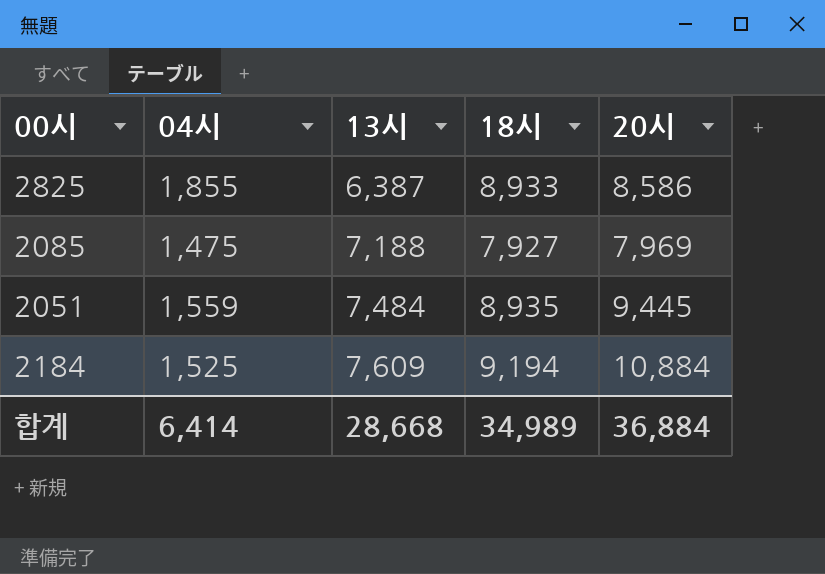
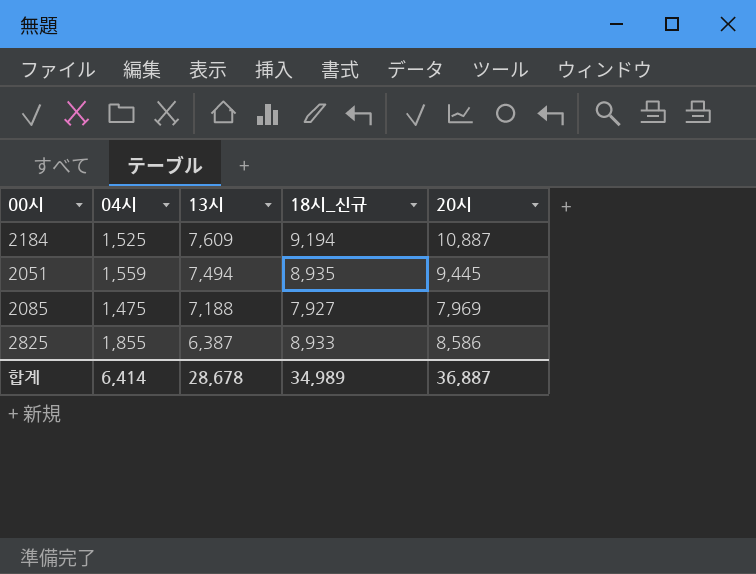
row order: 13시 ascending -> 13시 descending
column name: 18시 -> 18시_신규
2184 | 20시: 10,884 -> 10,887
2051 | 13시: 7,484 -> 7,494
합계 | 13시: 28,668 -> 28,678
합계 | 20시: 36,884 -> 36,887

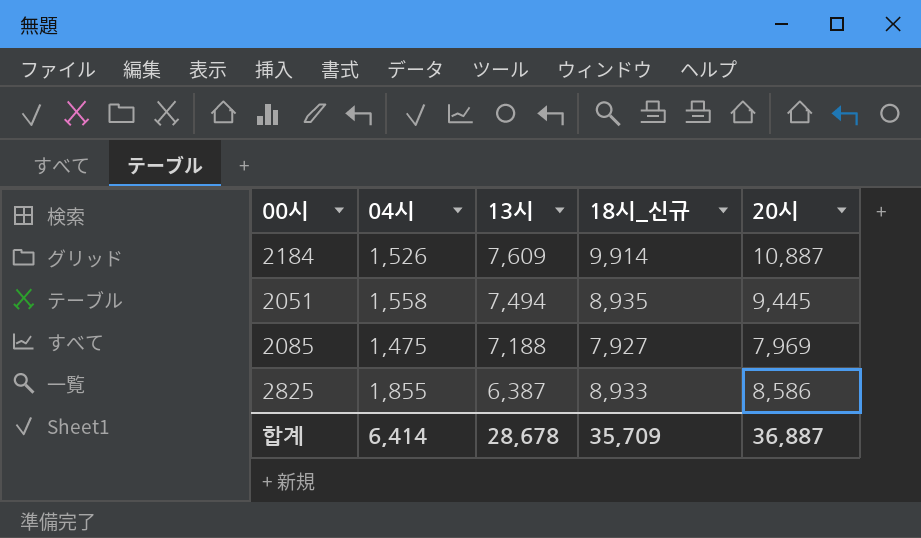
2184 | 04시: 1,525 -> 1,526
2184 | 18시_신규: 9,194 -> 9,914
2051 | 04시: 1,559 -> 1,558
합계 | 18시_신규: 34,989 -> 35,709

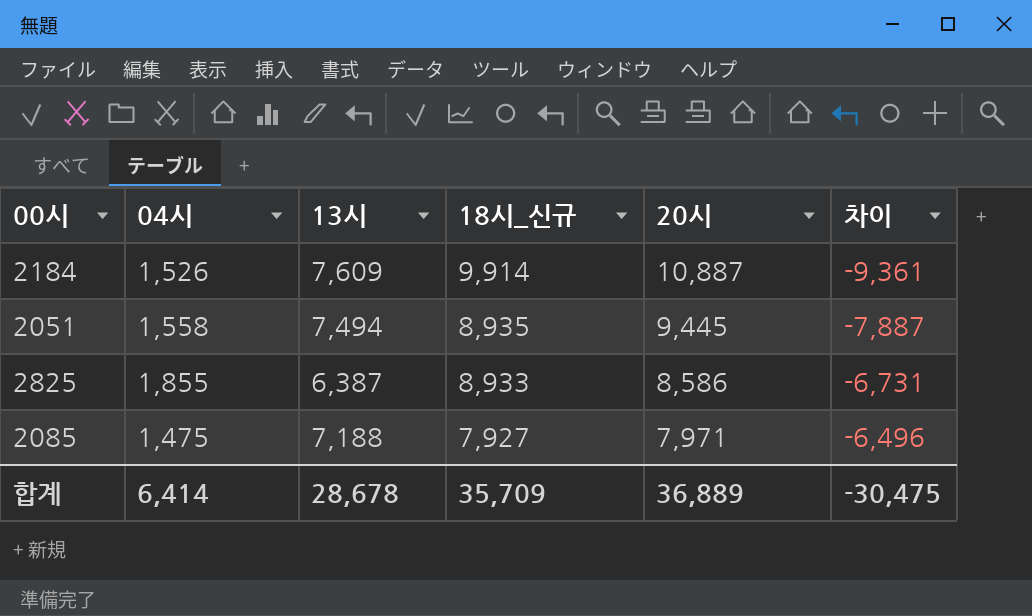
row order: 13시 descending -> 18시_신규 descending
column 차이 | formula: none -> [04시] - [20시]
2085 | 20시: 7,969 -> 7,971
합계 | 20시: 36,887 -> 36,889

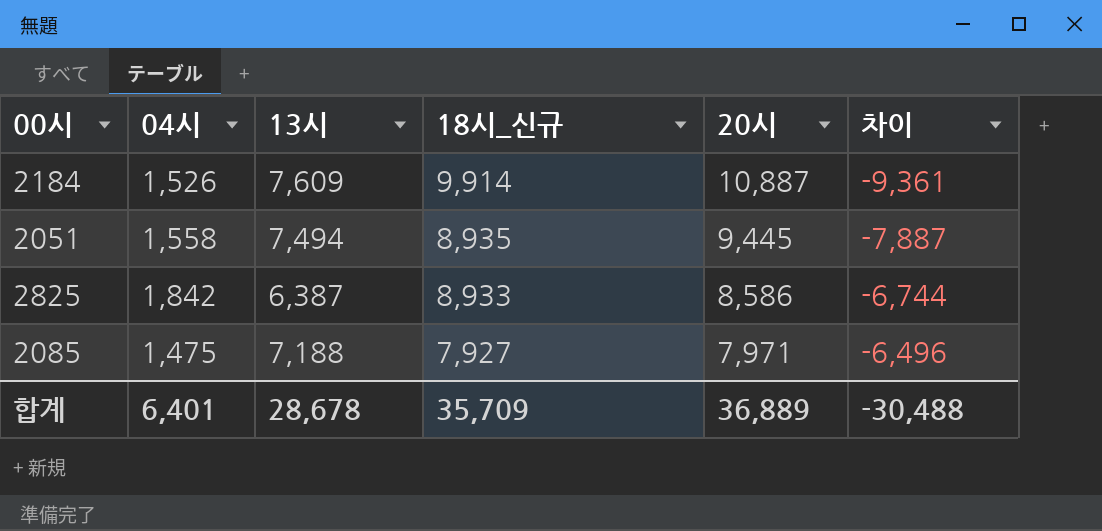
2825 | 04시: 1,855 -> 1,842
2825 | 차이: -6,731 -> -6,744
합계 | 04시: 6,414 -> 6,401
합계 | 차이: -30,475 -> -30,488

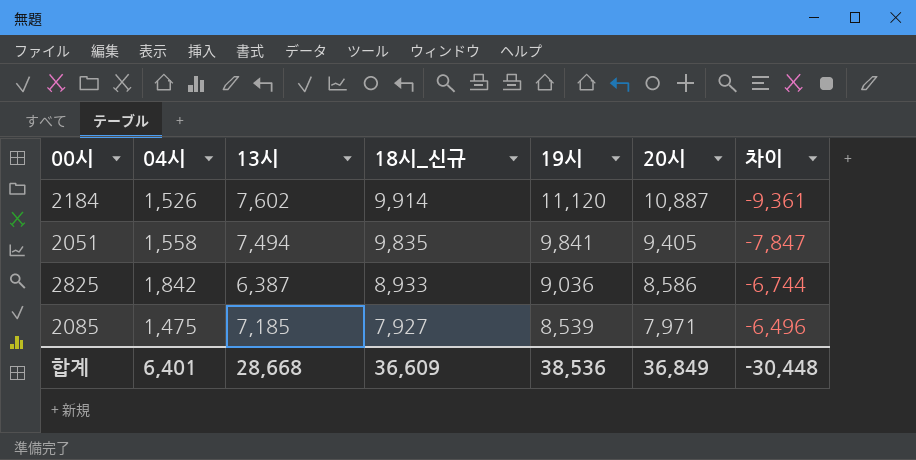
column 19시 | position: none -> 5
2184 | 13시: 7,609 -> 7,602
2051 | 18시_신규: 8,935 -> 9,835
2051 | 20시: 9,445 -> 9,405
2051 | 차이: -7,887 -> -7,847
2085 | 13시: 7,188 -> 7,185
합계 | 13시: 28,678 -> 28,668
합계 | 18시_신규: 35,709 -> 36,609
합계 | 20시: 36,889 -> 36,849
합계 | 차이: -30,488 -> -30,448

